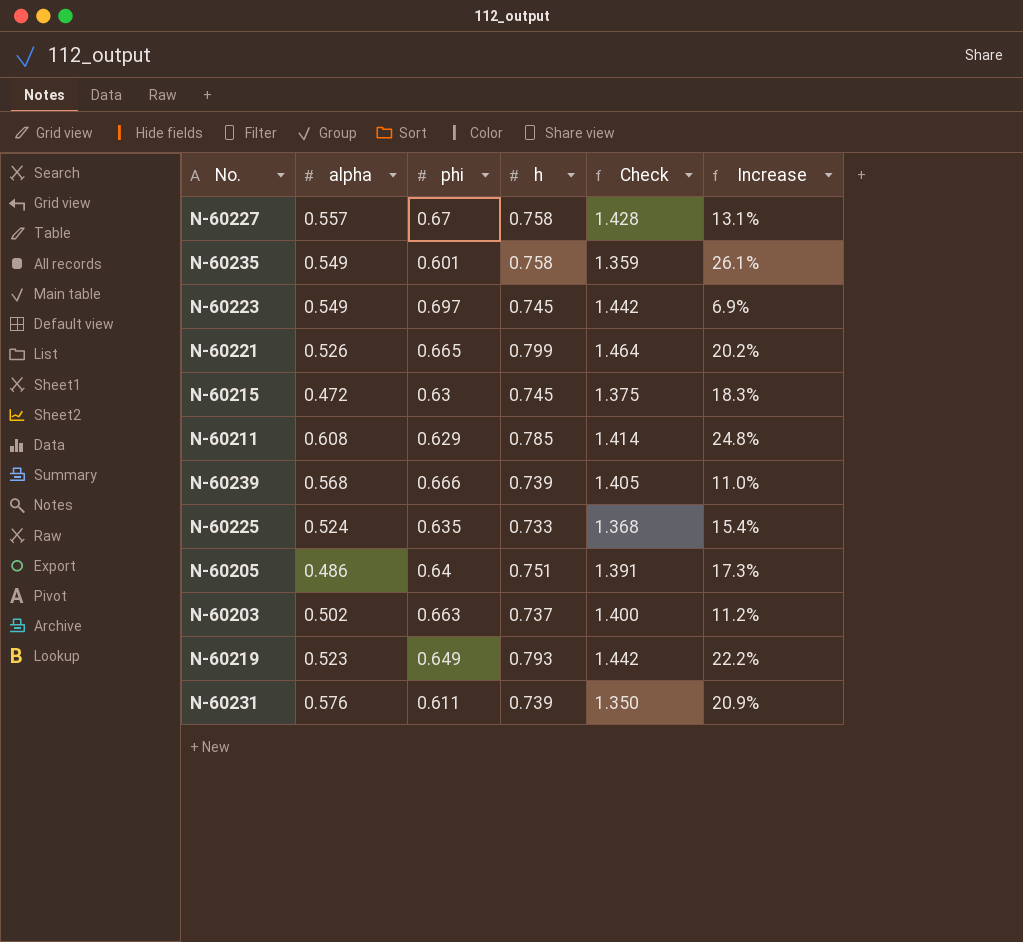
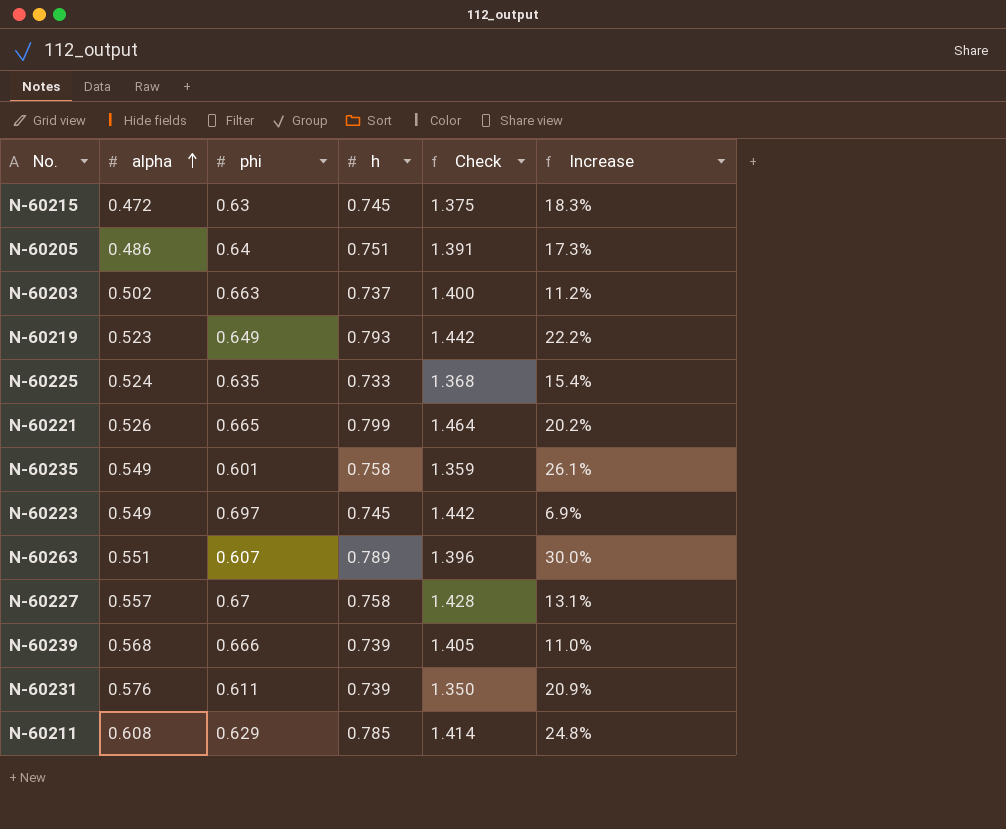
row order: none -> alpha ascending
row N-60263: none -> 0.551 | 0.607 | 0.789 | 1.396 | 30.0%

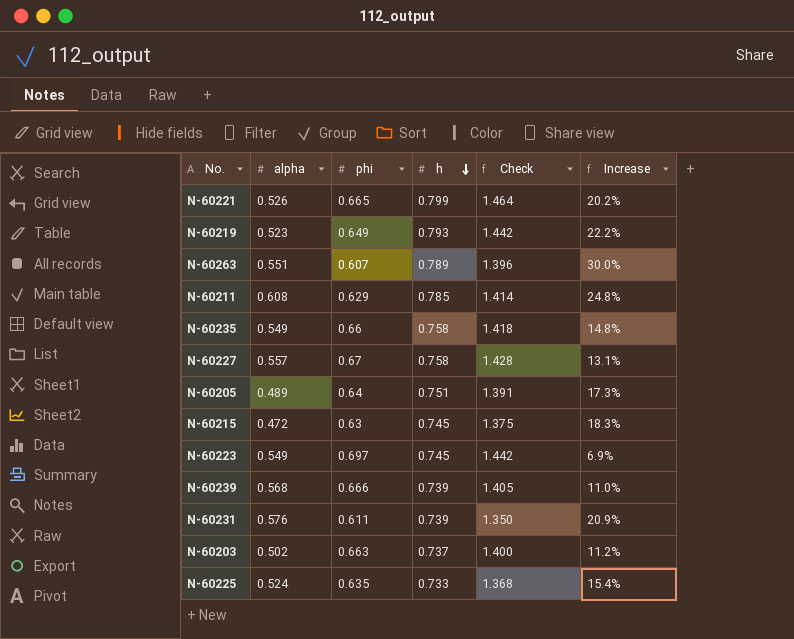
row order: alpha ascending -> h descending
N-60235 | phi: 0.601 -> 0.66
N-60235 | Check: 1.359 -> 1.418
N-60235 | Increase: 26.1% -> 14.8%
N-60205 | alpha: 0.486 -> 0.489

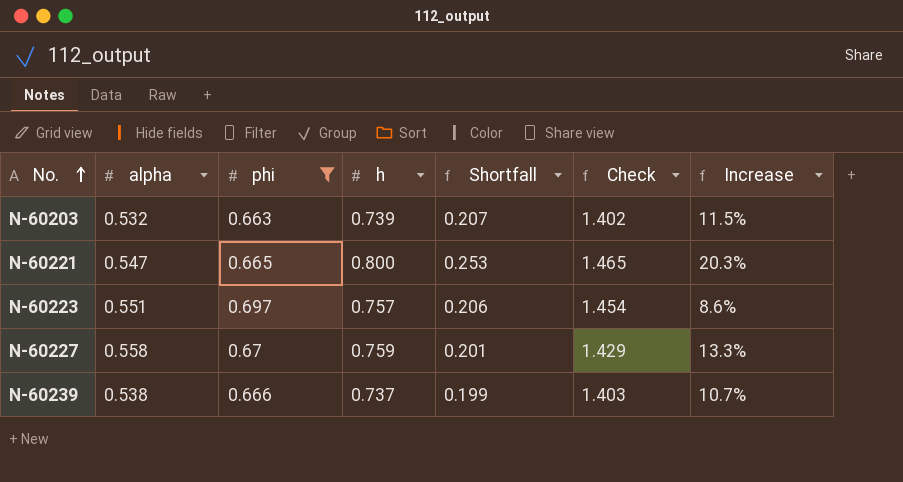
filter: none -> phi >= 0.663
row order: h descending -> No. ascending
column Shortfall | formula: none -> [h] - [alpha]
N-60203 | alpha: 0.502 -> 0.532
N-60203 | h: 0.737 -> 0.739
N-60203 | Check: 1.400 -> 1.402
N-60203 | Increase: 11.2% -> 11.5%
N-60221 | alpha: 0.526 -> 0.547
N-60221 | h: 0.799 -> 0.800
N-60221 | Check: 1.464 -> 1.465
N-60221 | Increase: 20.2% -> 20.3%
N-60223 | alpha: 0.549 -> 0.551
N-60223 | h: 0.745 -> 0.757
N-60223 | Check: 1.442 -> 1.454
N-60223 | Increase: 6.9% -> 8.6%
N-60227 | alpha: 0.557 -> 0.558
N-60227 | h: 0.758 -> 0.759
N-60227 | Check: 1.428 -> 1.429
N-60227 | Increase: 13.1% -> 13.3%
N-60239 | alpha: 0.568 -> 0.538
N-60239 | h: 0.739 -> 0.737
N-60239 | Check: 1.405 -> 1.403
N-60239 | Increase: 11.0% -> 10.7%

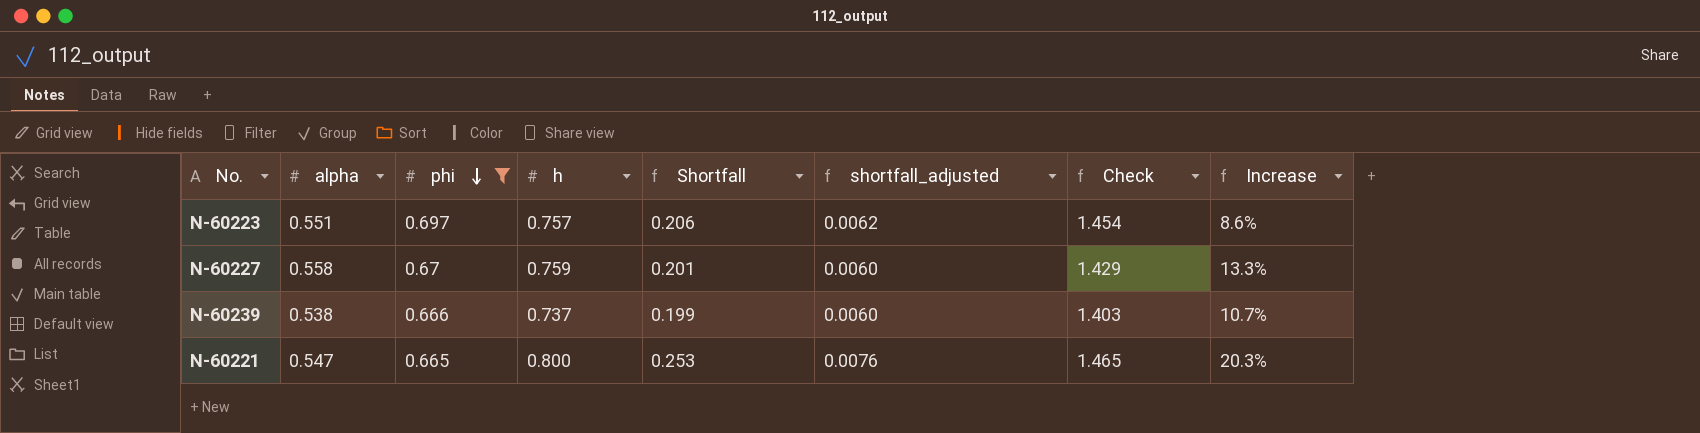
row order: No. ascending -> phi descending
column shortfall_adjusted | formula: none -> [Shortfall] * 0.03
row N-60203: 0.532 | 0.663 | 0.739 | 0.207 | 1.402 | 11.5% -> none

